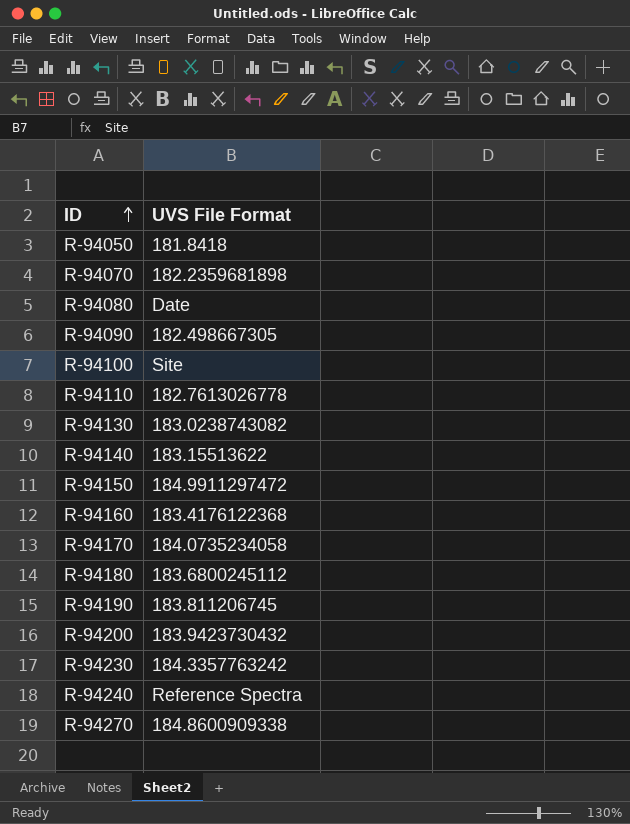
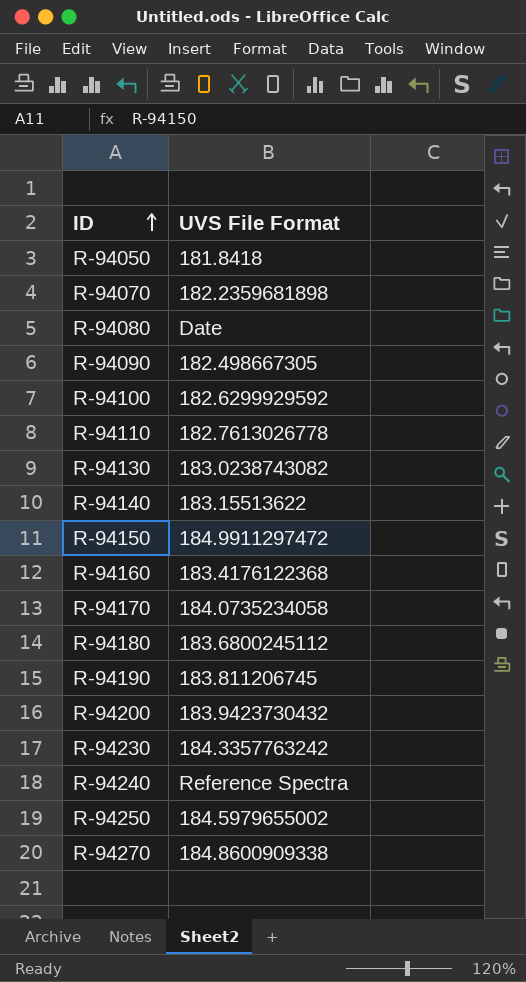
R-94100 | UVS File Format: Site -> 182.6299929592
row R-94250: none -> 184.5979655002

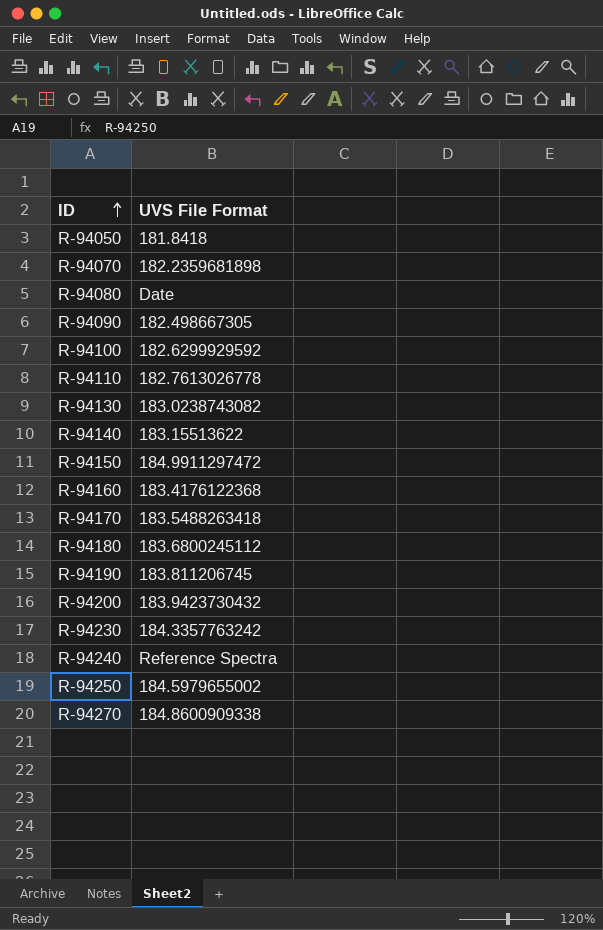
R-94170 | UVS File Format: 184.0735234058 -> 183.5488263418

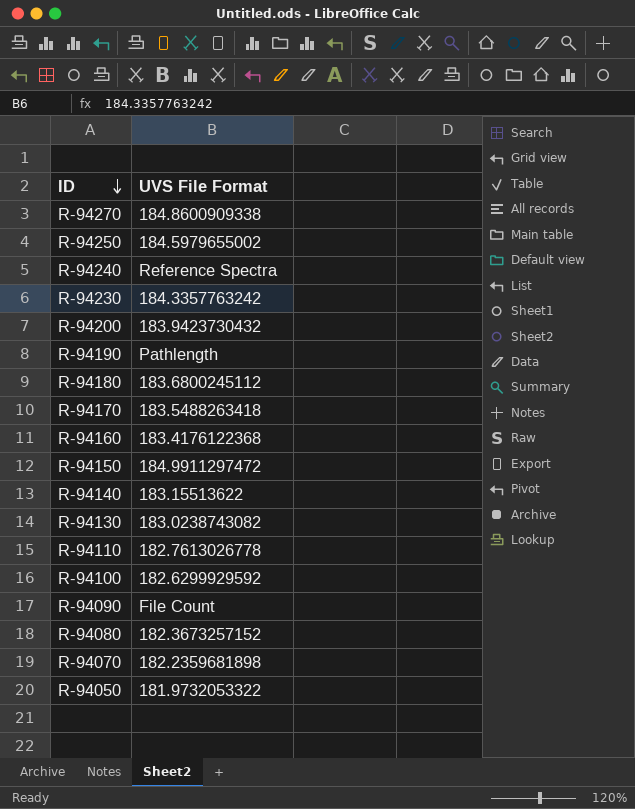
row order: ID ascending -> ID descending
R-94190 | UVS File Format: 183.811206745 -> Pathlength
R-94090 | UVS File Format: 182.498667305 -> File Count
R-94080 | UVS File Format: Date -> 182.3673257152
R-94050 | UVS File Format: 181.8418 -> 181.9732053322

